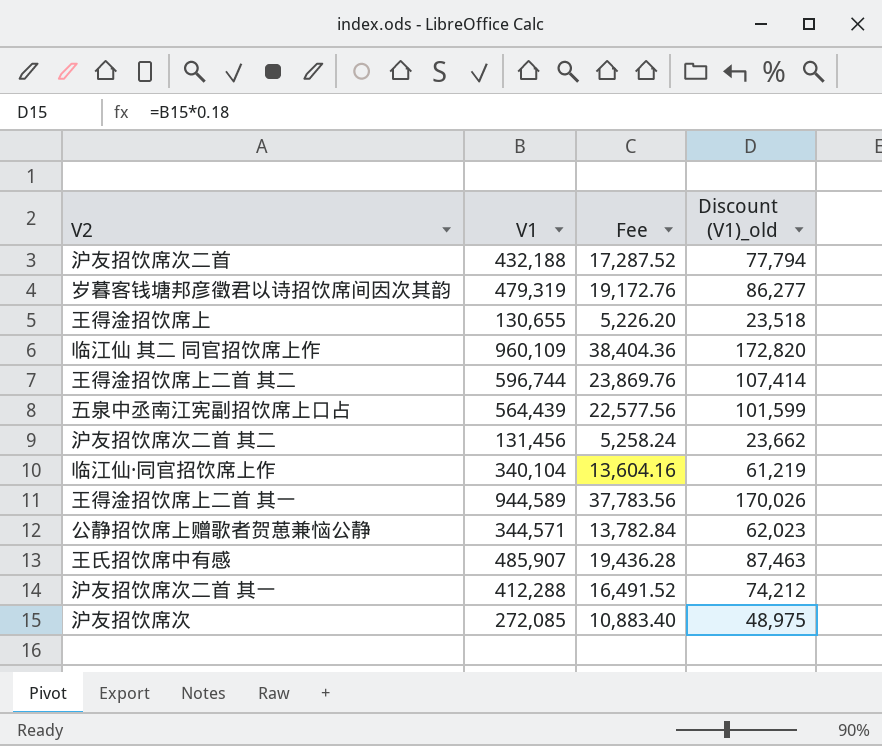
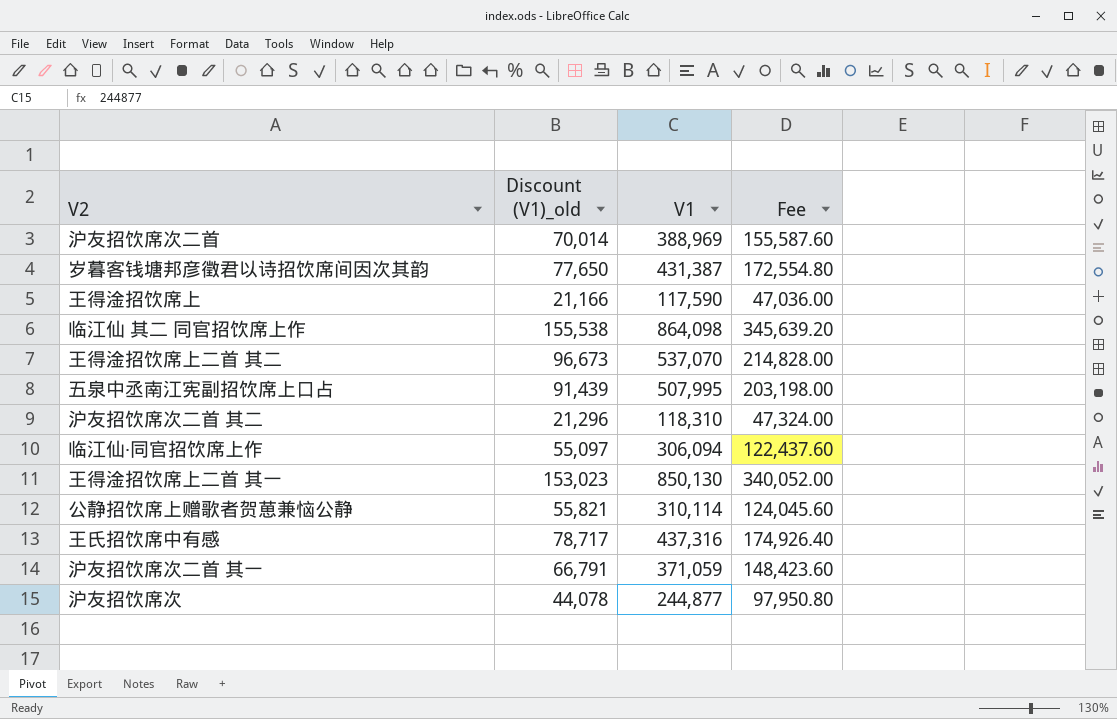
column Discount (V1)_old | position: 4 -> 2
column Fee | formula: [V1] * 0.04 -> [V1] * 0.4
沪友招饮席次二首 | Discount (V1)_old: 77,794 -> 70,014
沪友招饮席次二首 | V1: 432,188 -> 388,969
岁暮客钱塘邦彦徵君以诗招饮席间因次其韵 | Discount (V1)_old: 86,277 -> 77,650
岁暮客钱塘邦彦徵君以诗招饮席间因次其韵 | V1: 479,319 -> 431,387
王得淦招饮席上 | Discount (V1)_old: 23,518 -> 21,166
王得淦招饮席上 | V1: 130,655 -> 117,590
临江仙 其二 同官招饮席上作 | Discount (V1)_old: 172,820 -> 155,538
临江仙 其二 同官招饮席上作 | V1: 960,109 -> 864,098
王得淦招饮席上二首 其二 | Discount (V1)_old: 107,414 -> 96,673
王得淦招饮席上二首 其二 | V1: 596,744 -> 537,070
五泉中丞南江宪副招饮席上口占 | Discount (V1)_old: 101,599 -> 91,439
五泉中丞南江宪副招饮席上口占 | V1: 564,439 -> 507,995
沪友招饮席次二首 其二 | Discount (V1)_old: 23,662 -> 21,296
沪友招饮席次二首 其二 | V1: 131,456 -> 118,310
临江仙·同官招饮席上作 | Discount (V1)_old: 61,219 -> 55,097
临江仙·同官招饮席上作 | V1: 340,104 -> 306,094
王得淦招饮席上二首 其一 | Discount (V1)_old: 170,026 -> 153,023
王得淦招饮席上二首 其一 | V1: 944,589 -> 850,130
公静招饮席上赠歌者贺葸兼恼公静 | Discount (V1)_old: 62,023 -> 55,821
公静招饮席上赠歌者贺葸兼恼公静 | V1: 344,571 -> 310,114
王氏招饮席中有感 | Discount (V1)_old: 87,463 -> 78,717
王氏招饮席中有感 | V1: 485,907 -> 437,316
沪友招饮席次二首 其一 | Discount (V1)_old: 74,212 -> 66,791
沪友招饮席次二首 其一 | V1: 412,288 -> 371,059
沪友招饮席次 | Discount (V1)_old: 48,975 -> 44,078
沪友招饮席次 | V1: 272,085 -> 244,877

